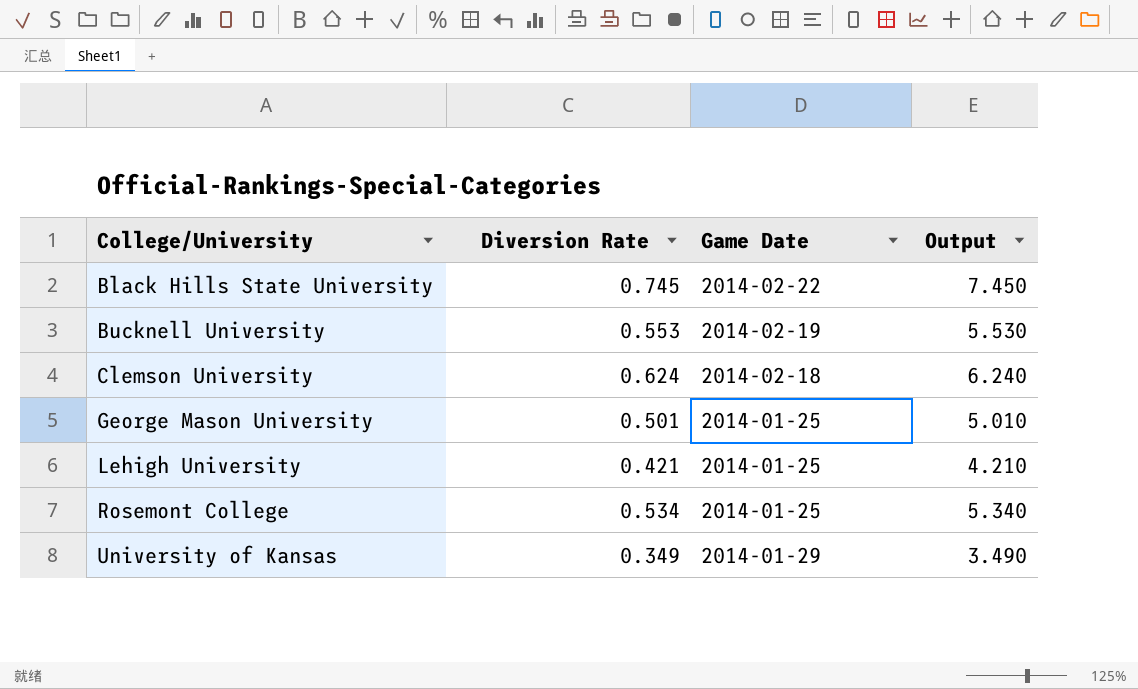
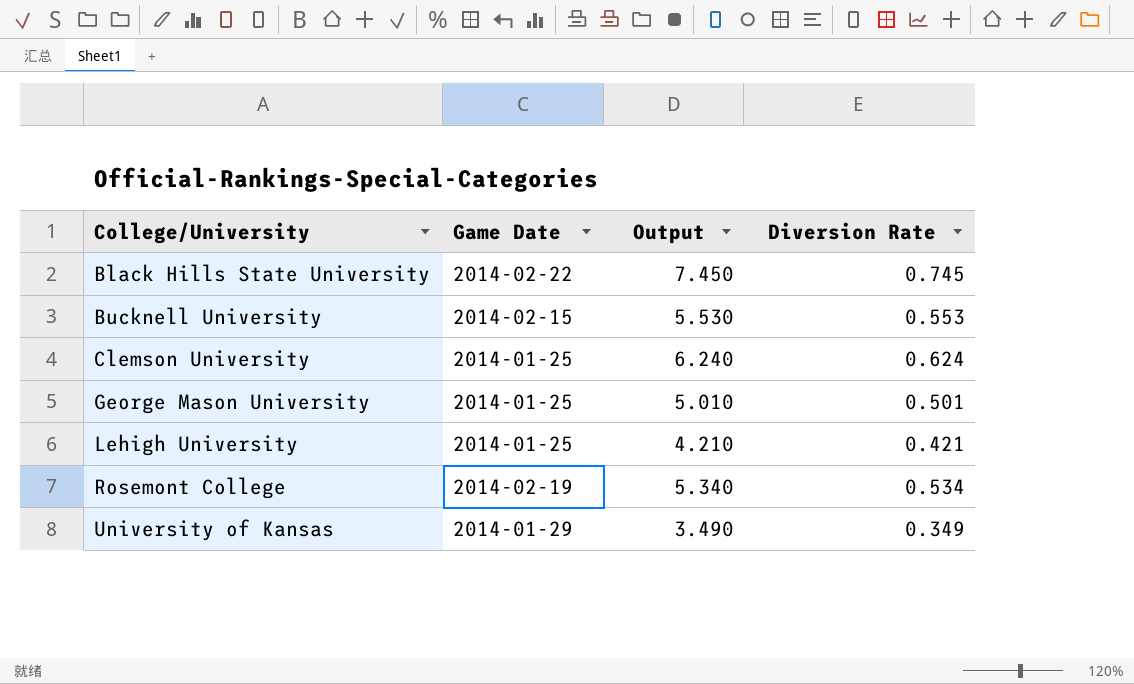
column Diversion Rate | position: 2 -> 4
Bucknell University | Game Date: 2014-02-19 -> 2014-02-15
Clemson University | Game Date: 2014-02-18 -> 2014-01-25
Rosemont College | Game Date: 2014-01-25 -> 2014-02-19

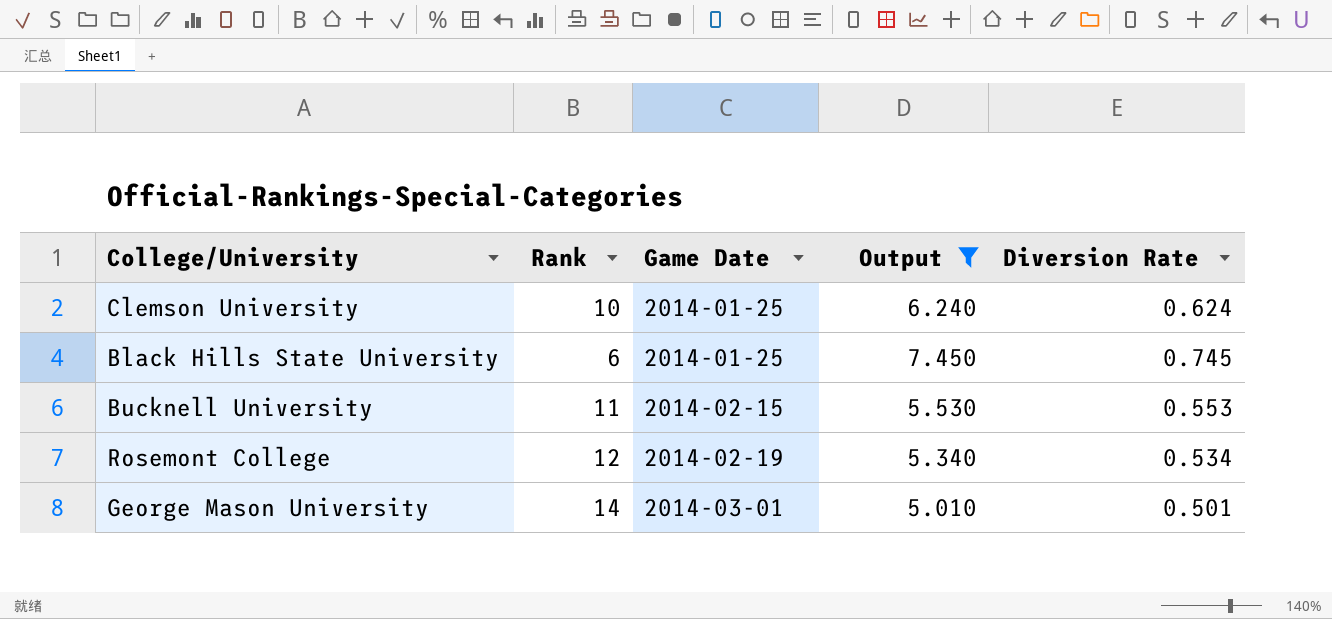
filter: none -> Output >= 5.010
row order: College/University ascending -> Game Date ascending
column Rank | position: none -> 2
Black Hills State University | Game Date: 2014-02-22 -> 2014-01-25
George Mason University | Game Date: 2014-01-25 -> 2014-03-01

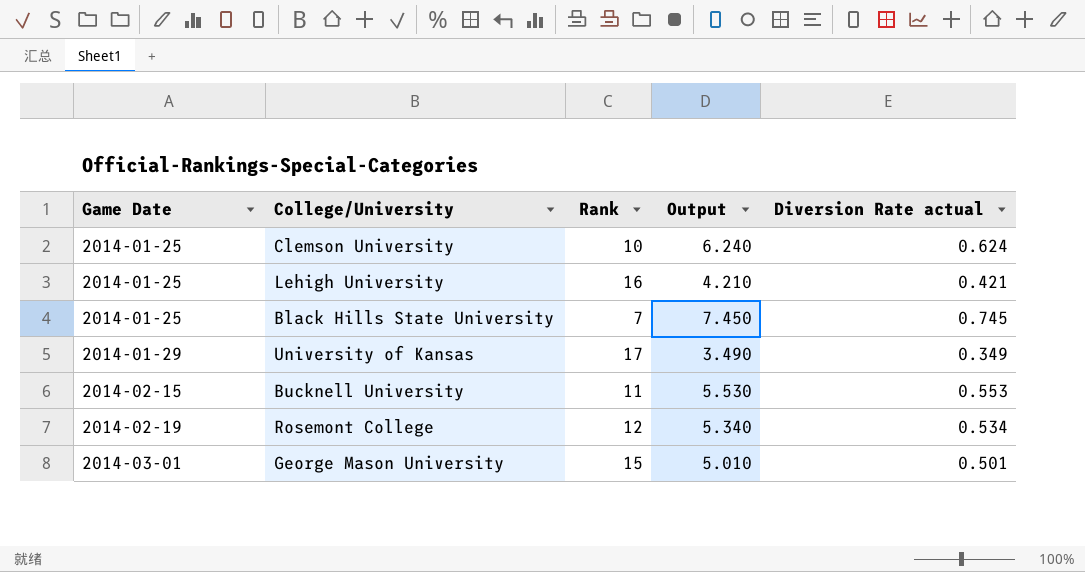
filter: Output >= 5.010 -> none
column Game Date | position: 3 -> 1
column name: Diversion Rate -> Diversion Rate actual
Black Hills State University | Rank: 6 -> 7
George Mason University | Rank: 14 -> 15

